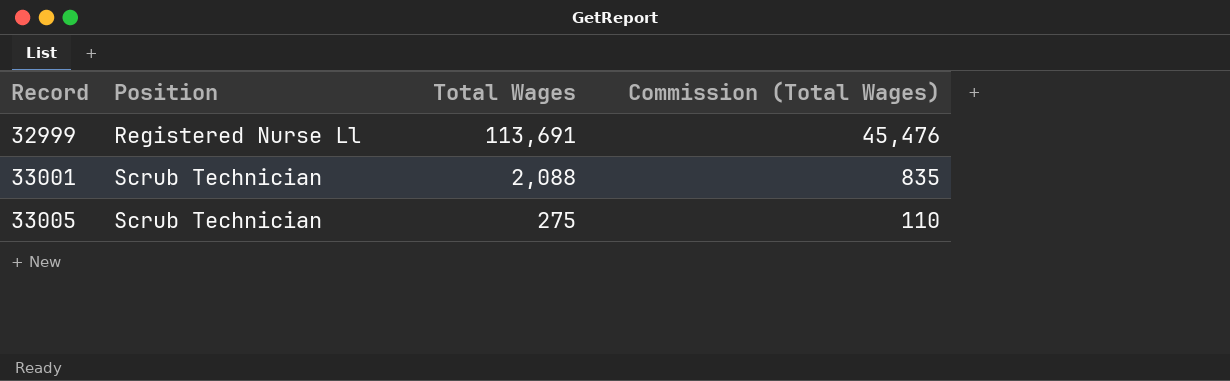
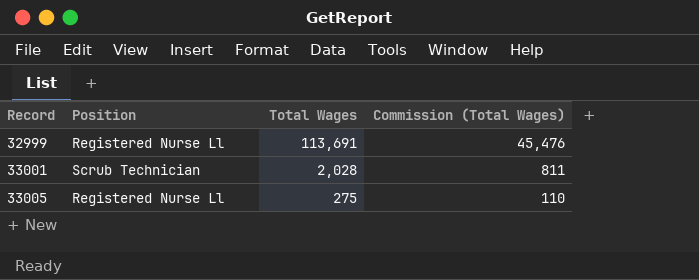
33001 | Total Wages: 2,088 -> 2,028
33001 | Commission (Total Wages): 835 -> 811
33005 | Position: Scrub Technician -> Registered Nurse Ll

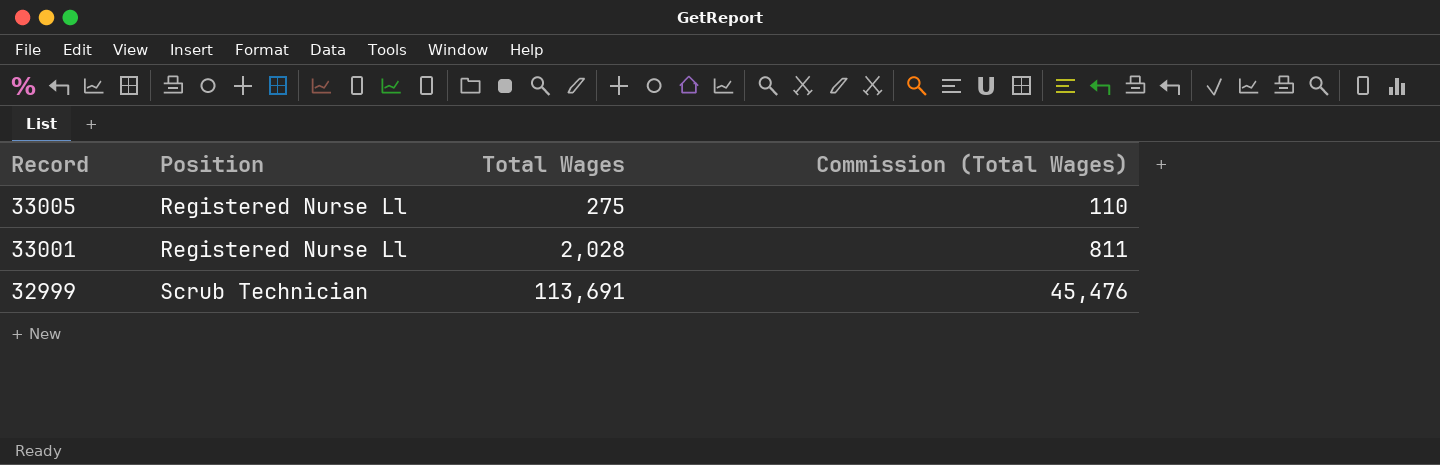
row order: Record ascending -> Record descending
33001 | Position: Scrub Technician -> Registered Nurse Ll
32999 | Position: Registered Nurse Ll -> Scrub Technician

